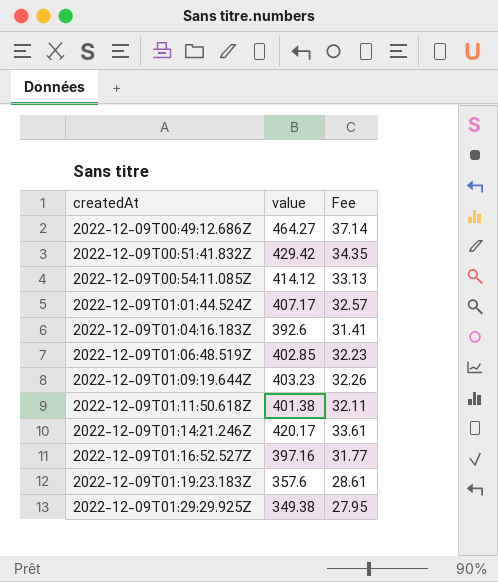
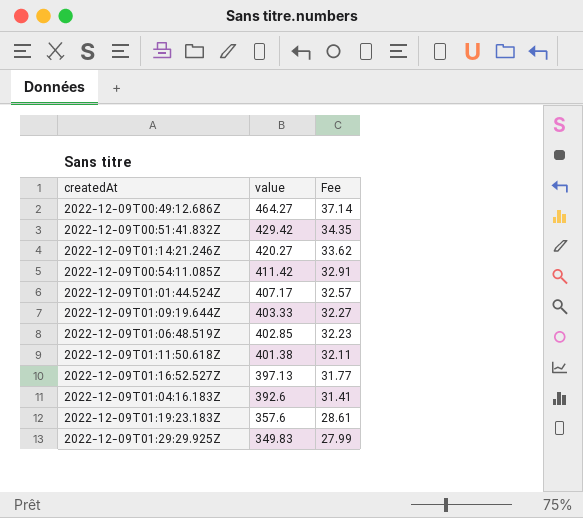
row order: createdAt ascending -> value descending
2022-12-09T01:14:21.246Z | value: 420.17 -> 420.27
2022-12-09T01:14:21.246Z | Fee: 33.61 -> 33.62
2022-12-09T00:54:11.085Z | value: 414.12 -> 411.42
2022-12-09T00:54:11.085Z | Fee: 33.13 -> 32.91
2022-12-09T01:09:19.644Z | value: 403.23 -> 403.33
2022-12-09T01:09:19.644Z | Fee: 32.26 -> 32.27
2022-12-09T01:16:52.527Z | value: 397.16 -> 397.13
2022-12-09T01:29:29.925Z | value: 349.38 -> 349.83
2022-12-09T01:29:29.925Z | Fee: 27.95 -> 27.99

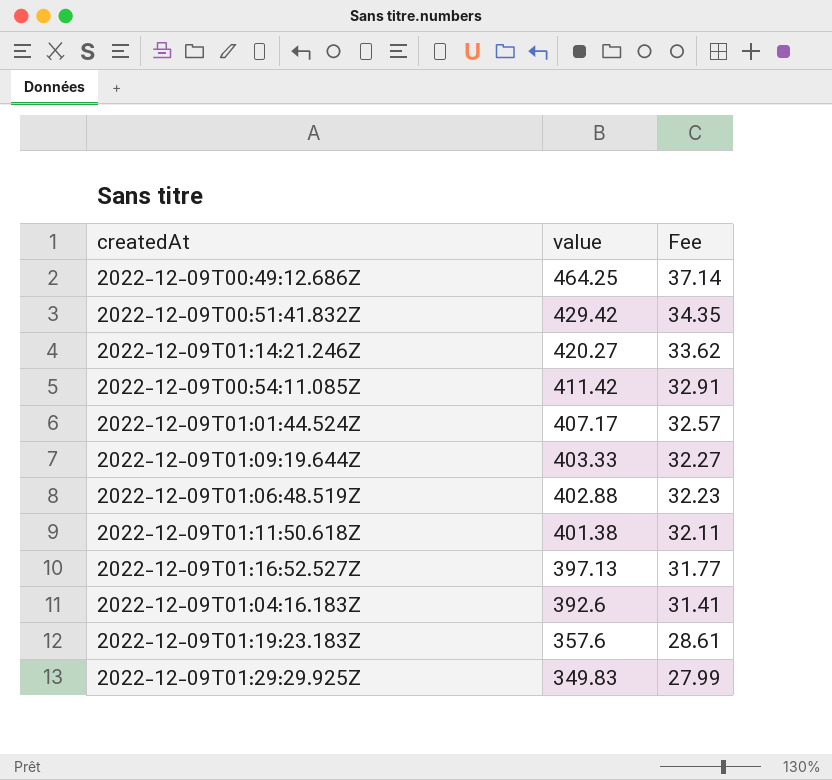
2022-12-09T00:49:12.686Z | value: 464.27 -> 464.25
2022-12-09T01:06:48.519Z | value: 402.85 -> 402.88

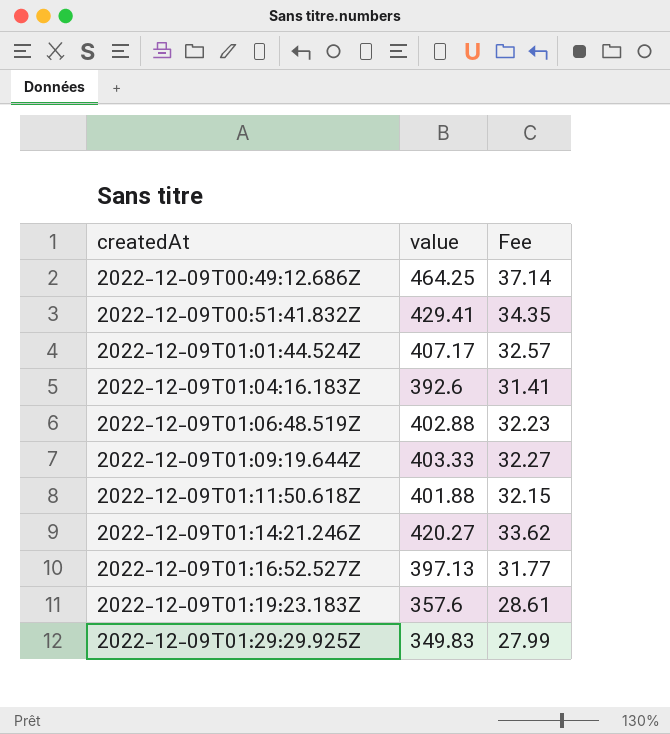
row order: value descending -> createdAt ascending
row 2022-12-09T00:54:11.085Z: 411.42 | 32.91 -> none
2022-12-09T00:51:41.832Z | value: 429.42 -> 429.41
2022-12-09T01:11:50.618Z | value: 401.38 -> 401.88
2022-12-09T01:11:50.618Z | Fee: 32.11 -> 32.15

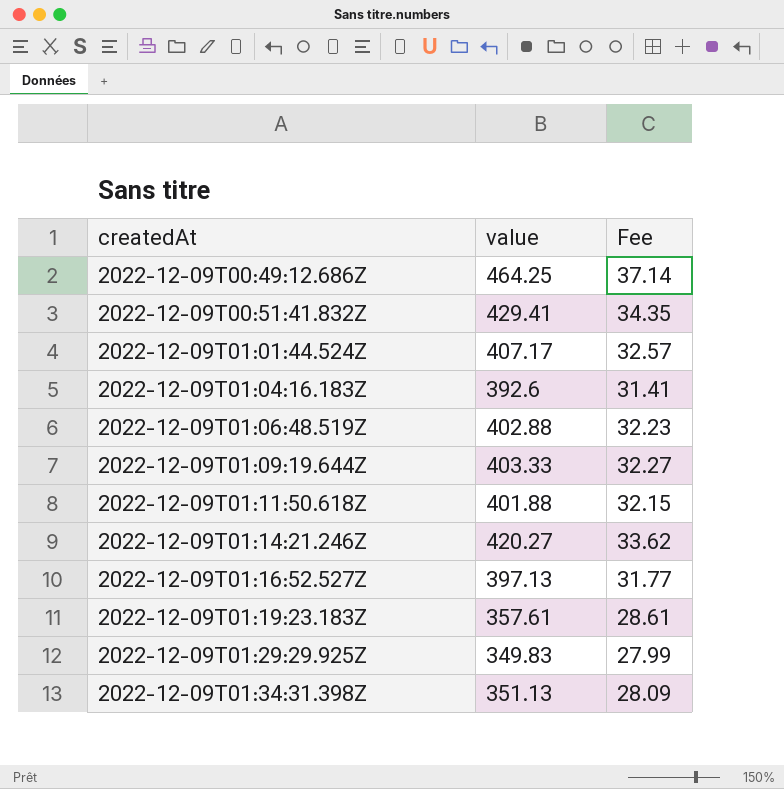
2022-12-09T01:19:23.183Z | value: 357.6 -> 357.61
row 2022-12-09T01:34:31.398Z: none -> 351.13 | 28.09

